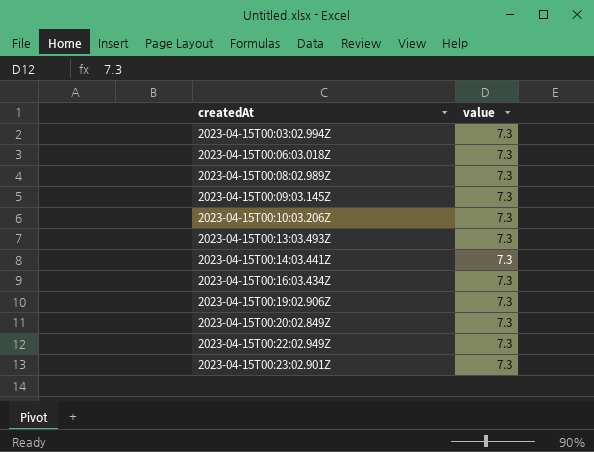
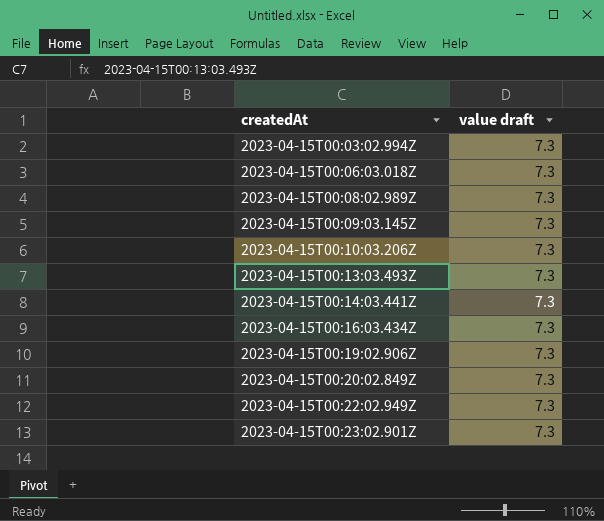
column name: value -> value draft

